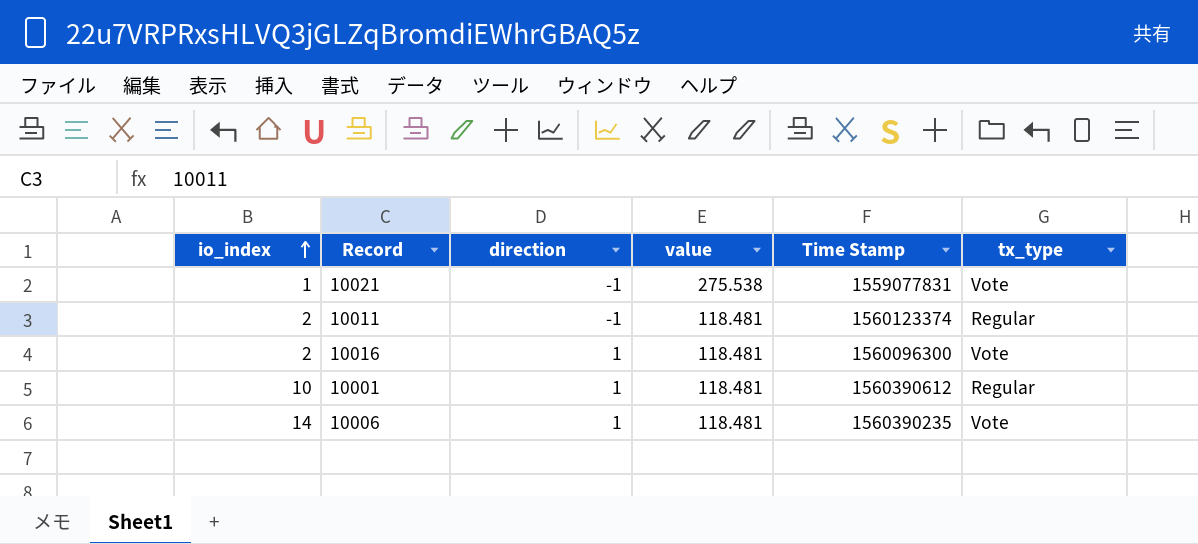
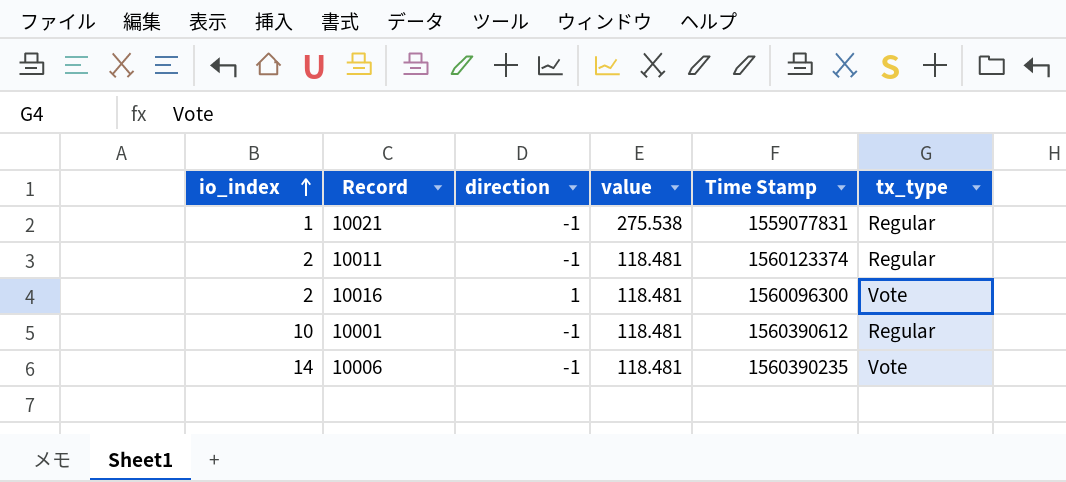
10021 | tx_type: Vote -> Regular
10001 | direction: 1 -> -1
10006 | direction: 1 -> -1

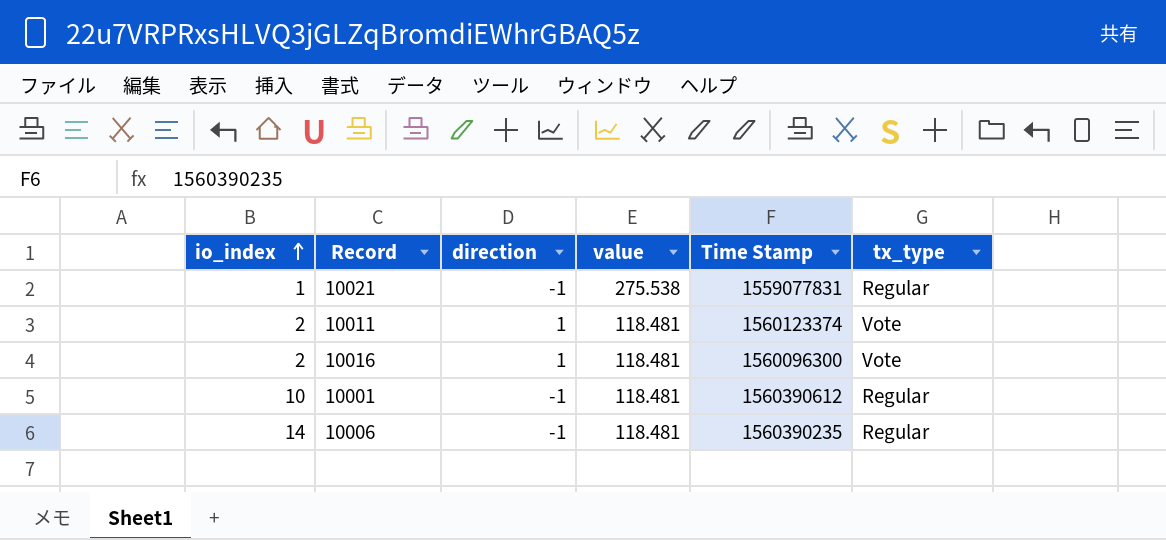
10011 | direction: -1 -> 1
10011 | tx_type: Regular -> Vote
10006 | tx_type: Vote -> Regular

